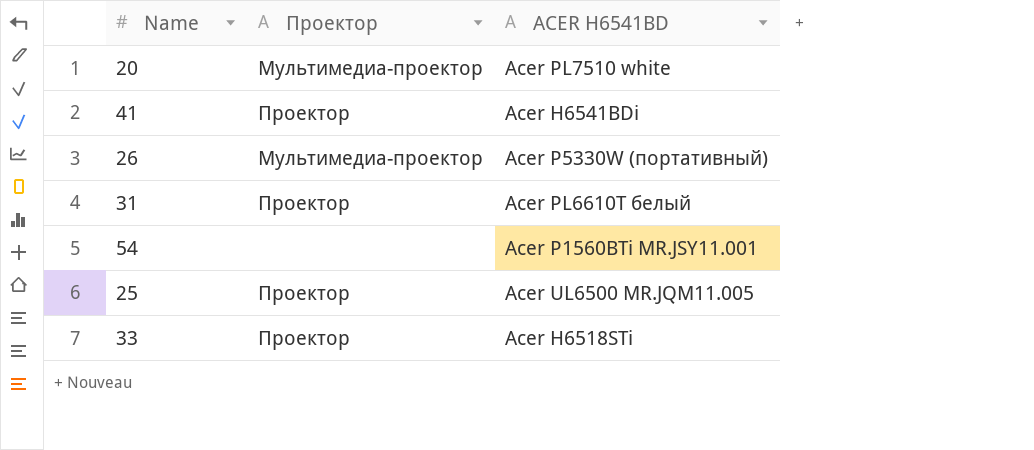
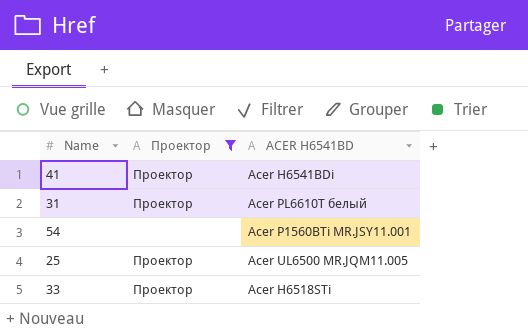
filter: none -> Проектор != Мультимедиа-проектор

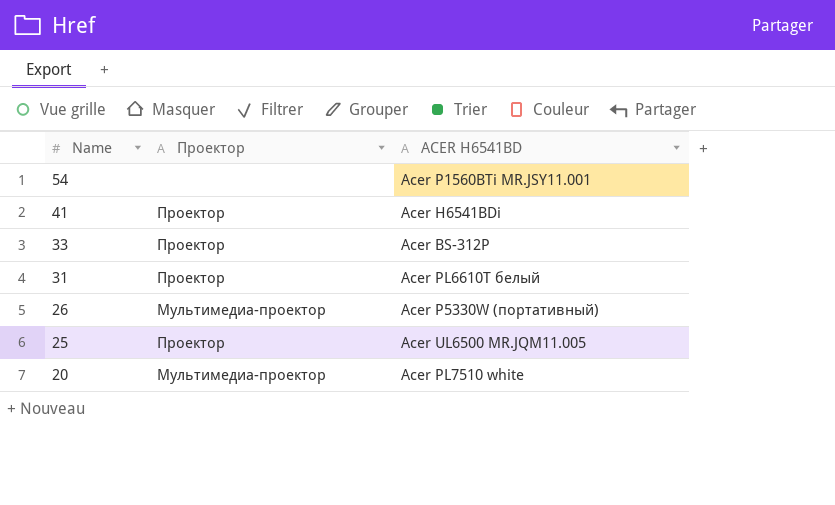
filter: Проектор != Мультимедиа-проектор -> none
row order: none -> Name descending
33 | ACER H6541BD: Acer H6518STi -> Acer BS-312P

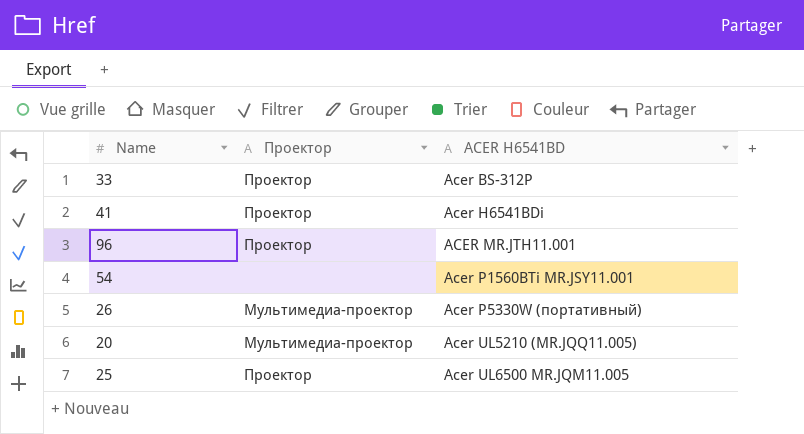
row order: Name descending -> ACER H6541BD ascending
row 31: Проектор | Acer PL6610T белый -> none
row 96: none -> Проектор | ACER MR.JTH11.001
20 | ACER H6541BD: Acer PL7510 white -> Acer UL5210 (MR.JQQ11.005)

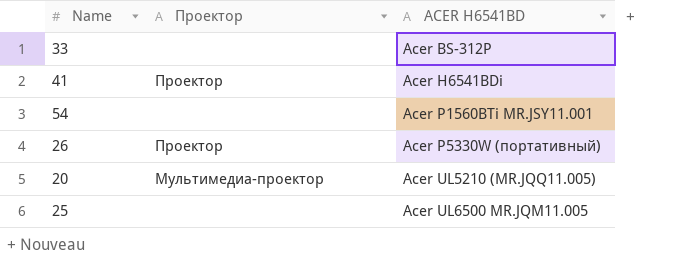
row 96: Проектор | ACER MR.JTH11.001 -> none
33 | Проектор: Проектор -> none
26 | Проектор: Мультимедиа-проектор -> Проектор
25 | Проектор: Проектор -> none

